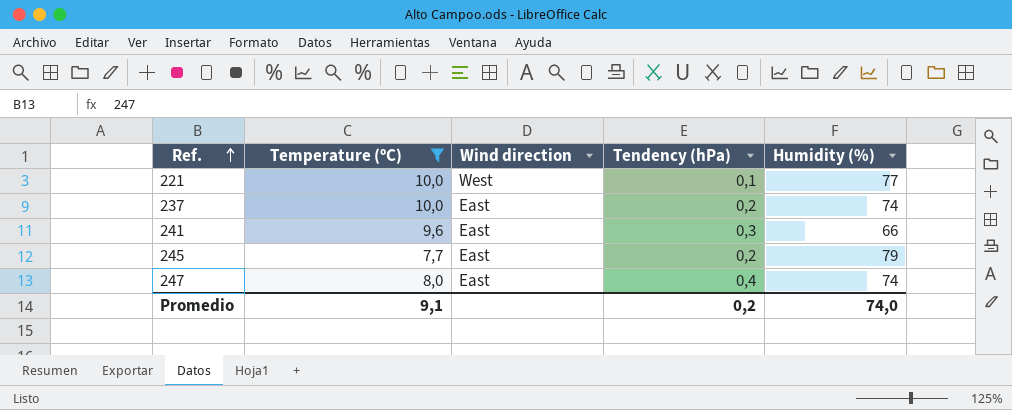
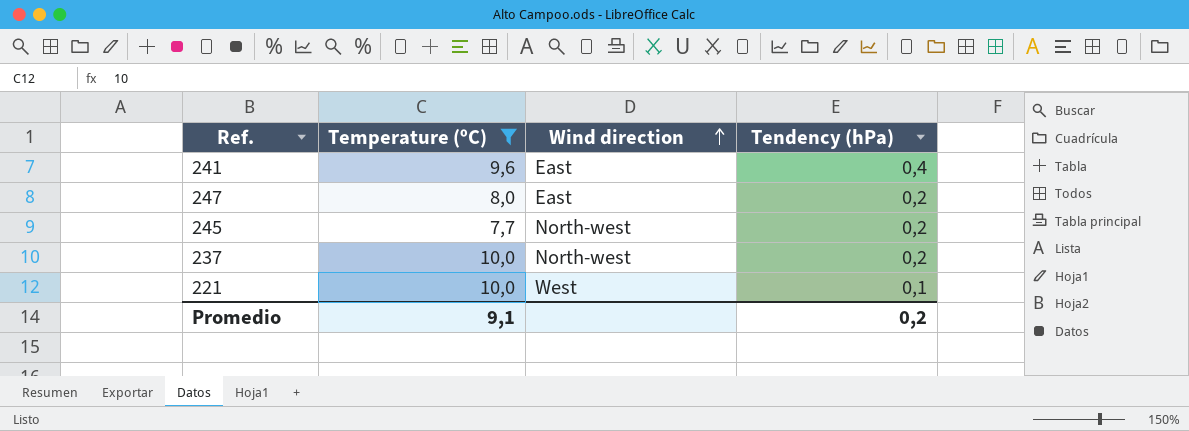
row order: Ref. ascending -> Wind direction ascending
column Humidity (%) | position: 5 -> none
241 | Tendency (hPa): 0,3 -> 0,4
247 | Tendency (hPa): 0,4 -> 0,2
245 | Wind direction: East -> North-west
237 | Wind direction: East -> North-west

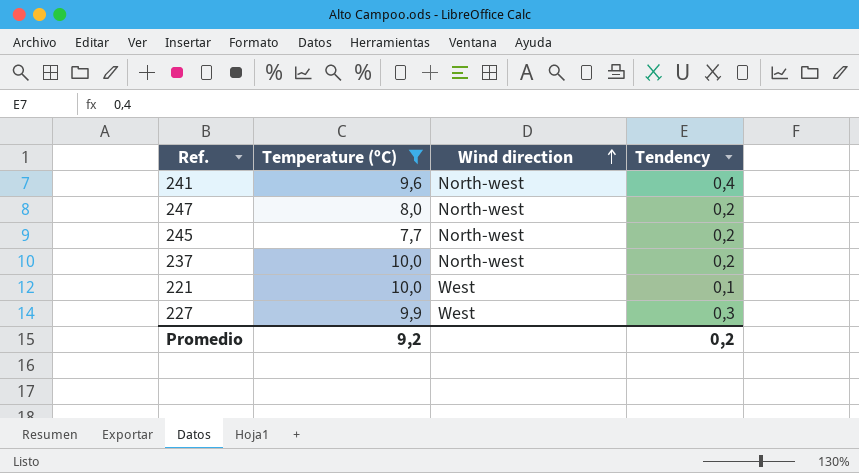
column name: Tendency (hPa) -> Tendency
241 | Wind direction: East -> North-west
247 | Wind direction: East -> North-west
row 227: none -> 9,9 | West | 0,3
Promedio | Temperature (ºC): 9,1 -> 9,2

